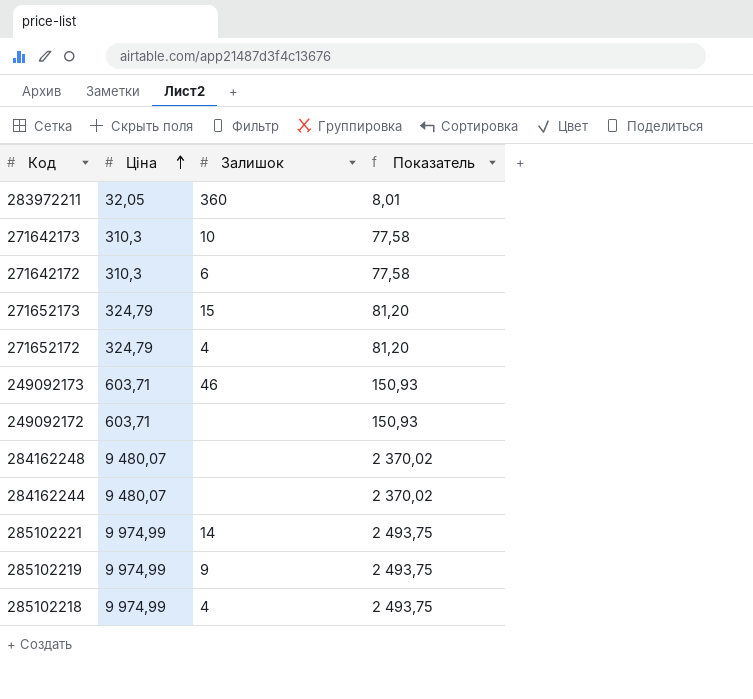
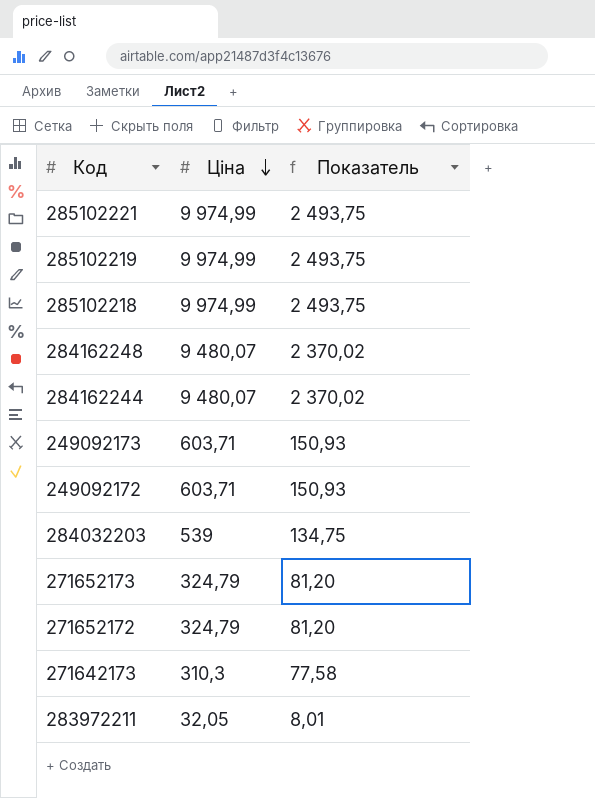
row order: Ціна ascending -> Ціна descending
column Залишок | position: 3 -> none
row 271642172: 310,3 | 6 | 77,58 -> none
row 284032203: none -> 539 | 134,75

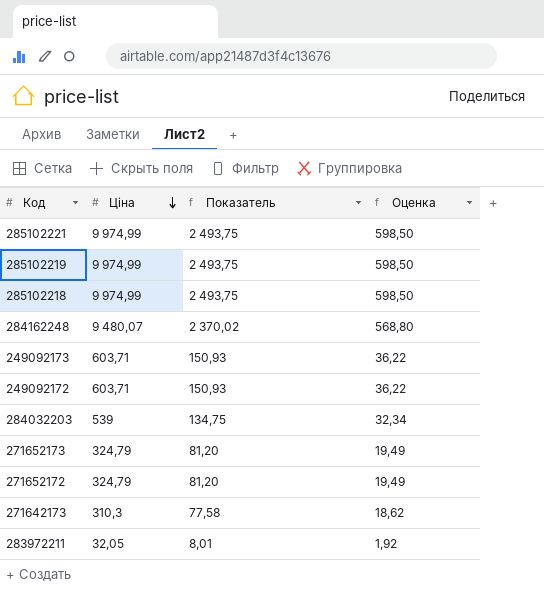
column Оценка | formula: none -> [Ціна] * 0,06
row 284162244: 9 480,07 | 2 370,02 -> none

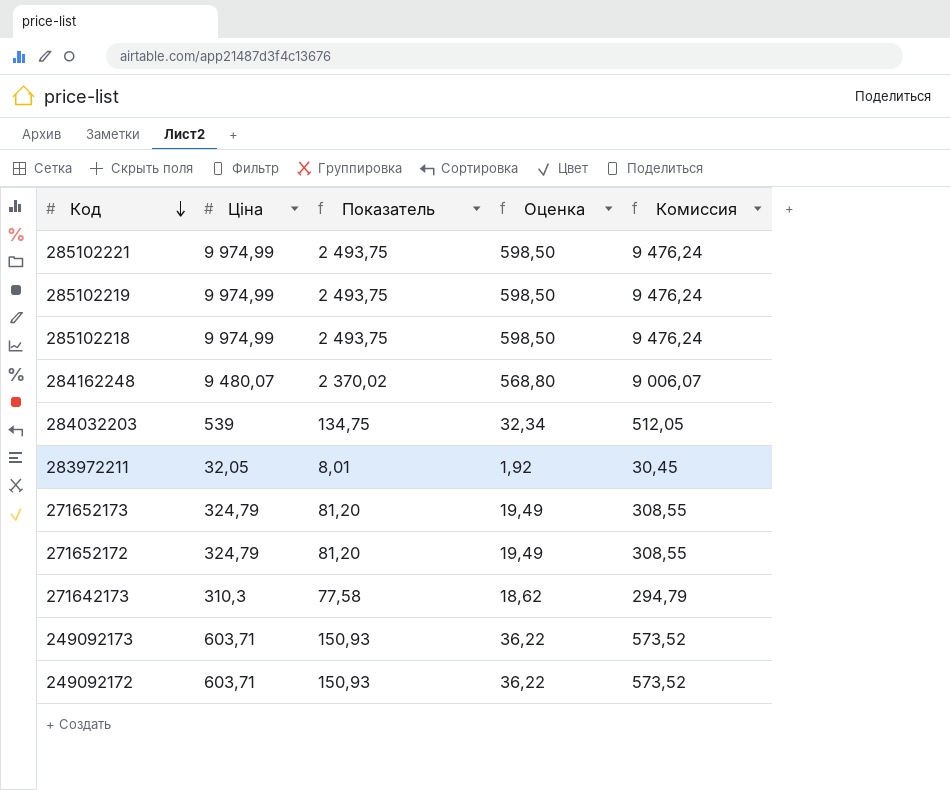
row order: Ціна descending -> Код descending
column Комиссия | formula: none -> [Ціна] * 0,95

